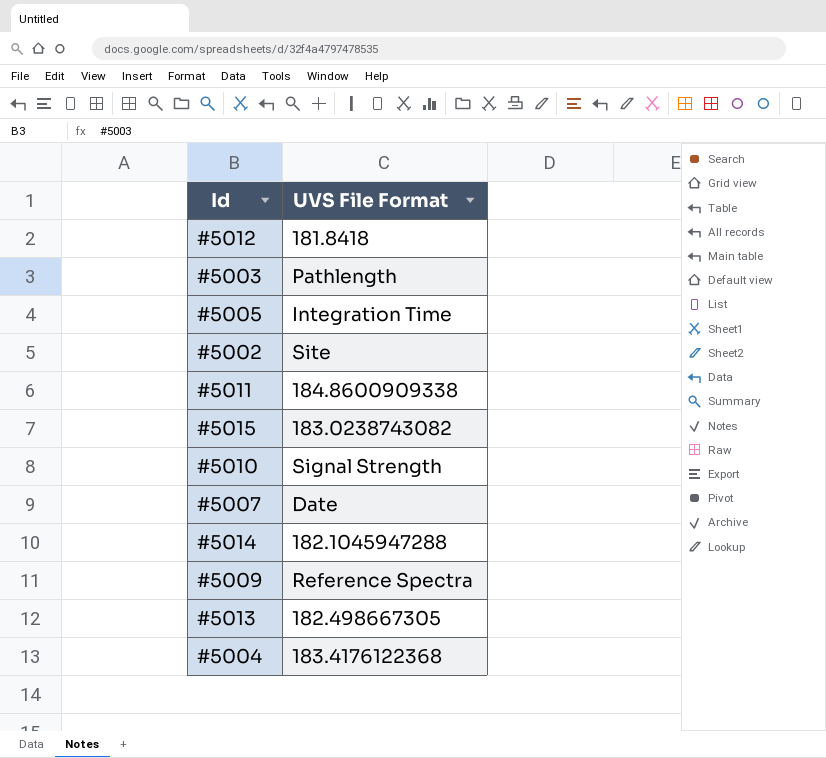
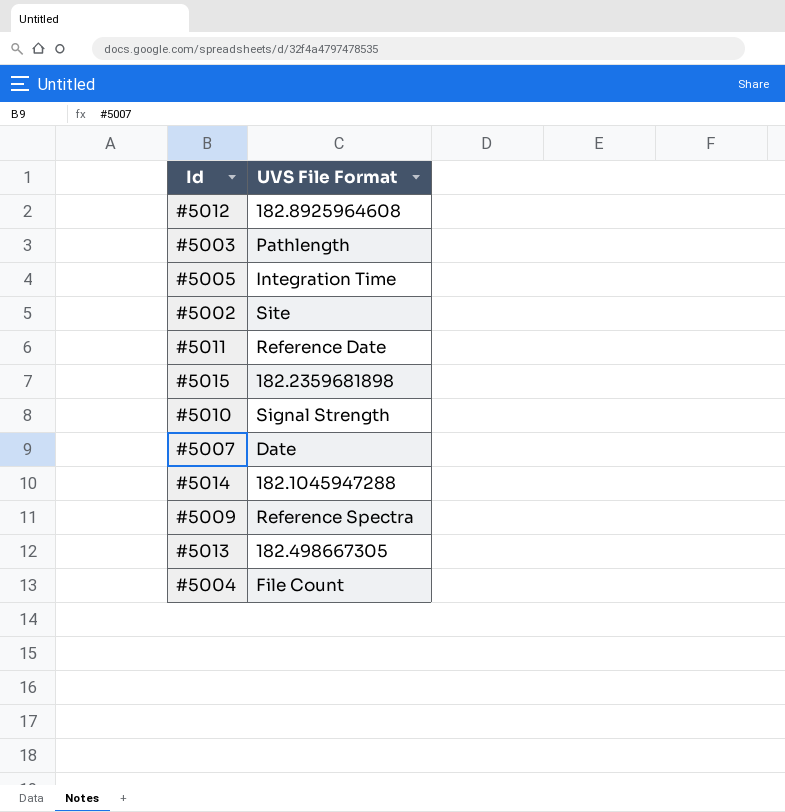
#5012 | UVS File Format: 181.8418 -> 182.8925964608
#5011 | UVS File Format: 184.8600909338 -> Reference Date
#5015 | UVS File Format: 183.0238743082 -> 182.2359681898
#5004 | UVS File Format: 183.4176122368 -> File Count

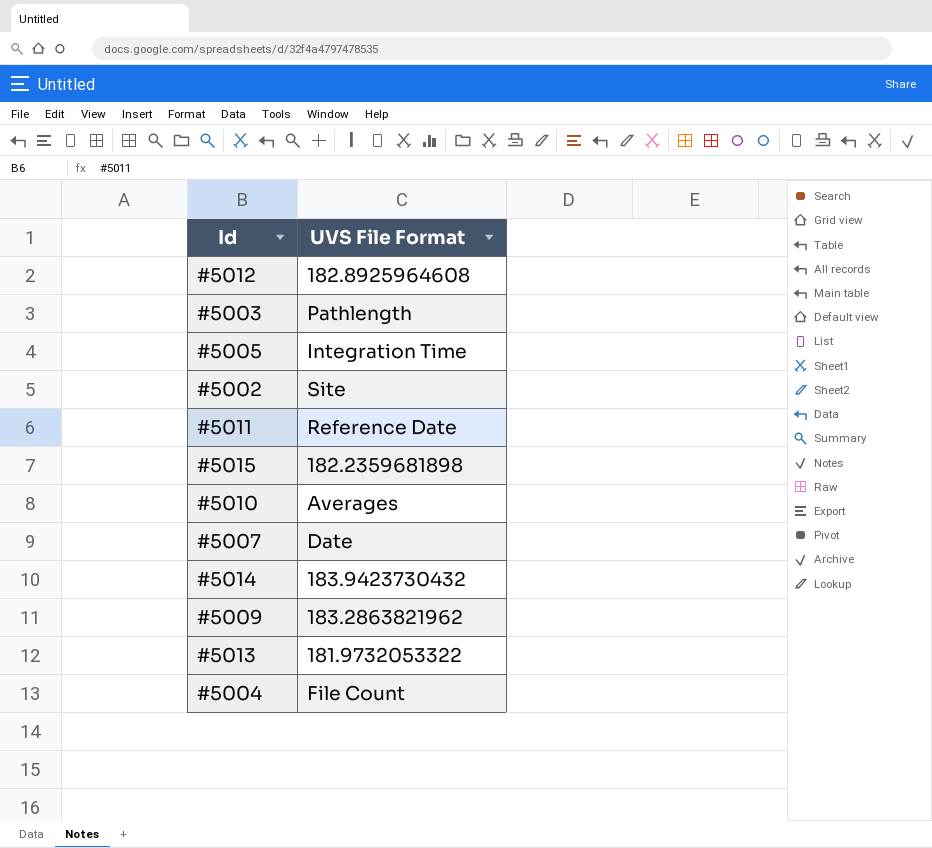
#5010 | UVS File Format: Signal Strength -> Averages
#5014 | UVS File Format: 182.1045947288 -> 183.9423730432
#5009 | UVS File Format: Reference Spectra -> 183.2863821962
#5013 | UVS File Format: 182.498667305 -> 181.9732053322

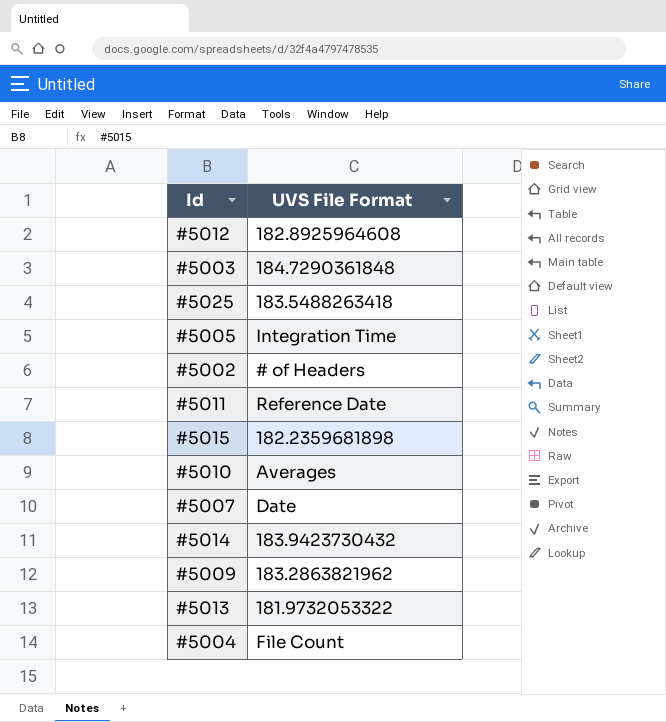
#5003 | UVS File Format: Pathlength -> 184.7290361848
row #5025: none -> 183.5488263418
#5002 | UVS File Format: Site -> # of Headers

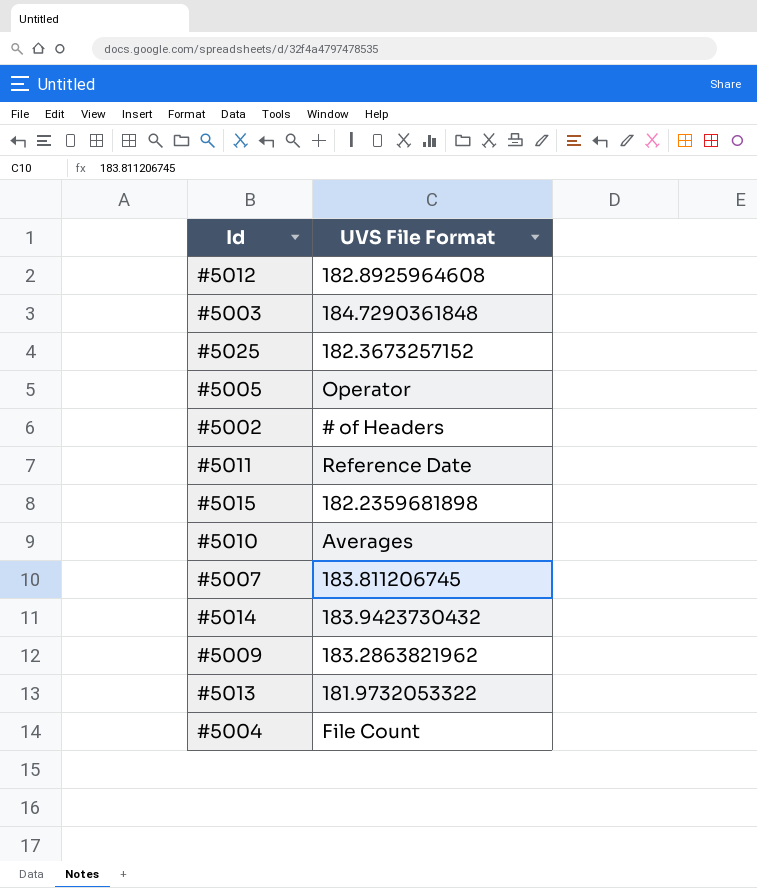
#5025 | UVS File Format: 183.5488263418 -> 182.3673257152
#5005 | UVS File Format: Integration Time -> Operator
#5007 | UVS File Format: Date -> 183.811206745

